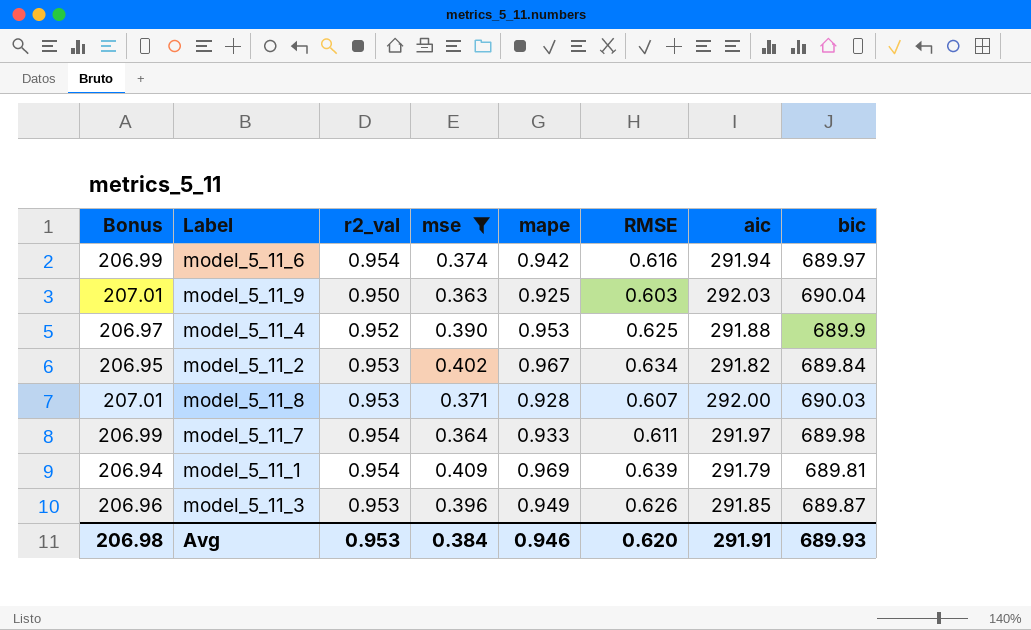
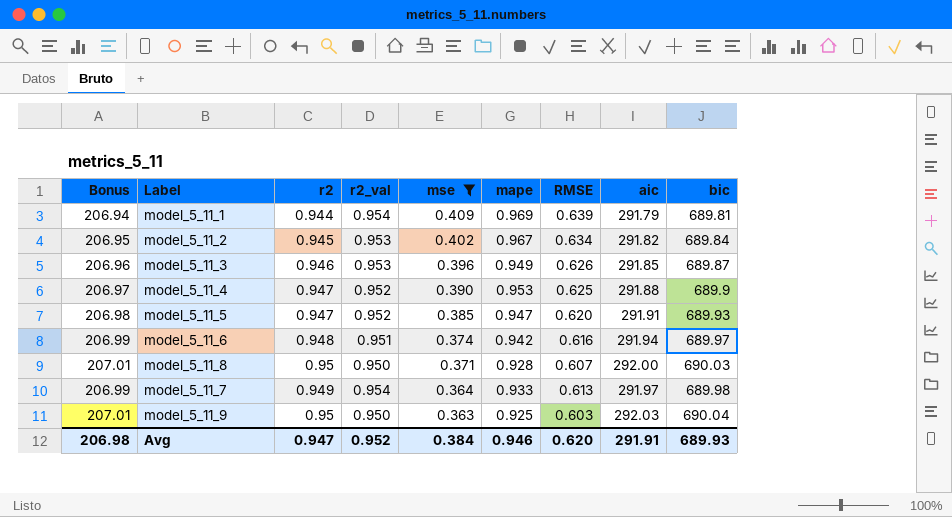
row order: none -> mse descending
column r2 | position: none -> 3
row model_5_11_5: none -> 206.98 | 0.947 | 0.952 | 0.385 | 0.947 | 0.620 | 291.91 | 689.93
model_5_11_6 | r2_val: 0.954 -> 0.951
model_5_11_8 | r2_val: 0.953 -> 0.950
model_5_11_7 | RMSE: 0.611 -> 0.613
Avg | r2_val: 0.953 -> 0.952

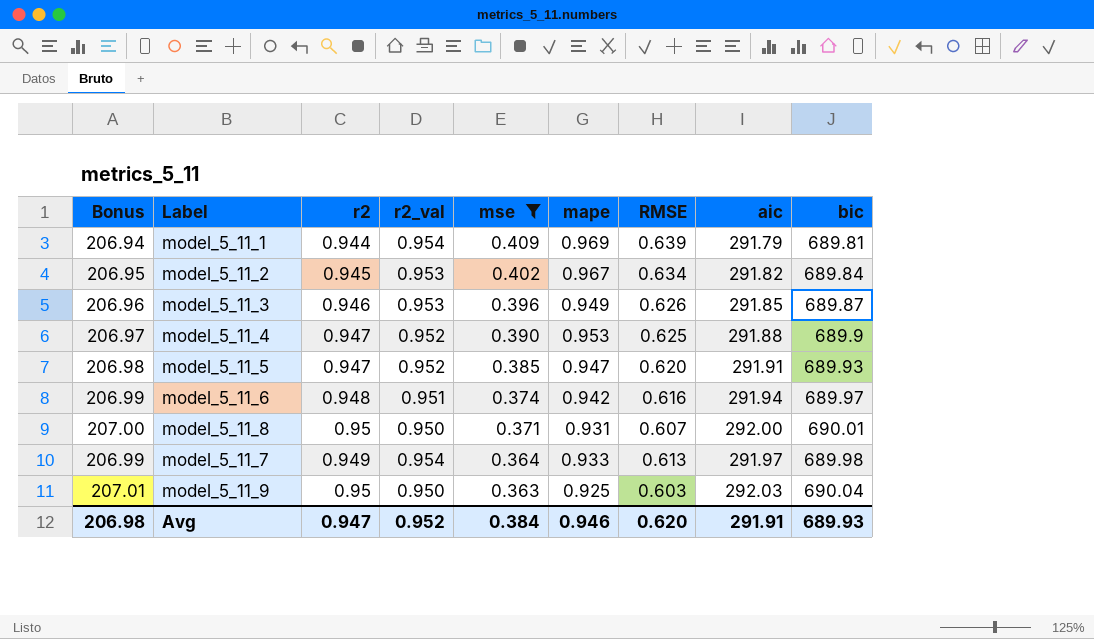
model_5_11_8 | Bonus: 207.01 -> 207.00
model_5_11_8 | mape: 0.928 -> 0.931
model_5_11_8 | bic: 690.03 -> 690.01

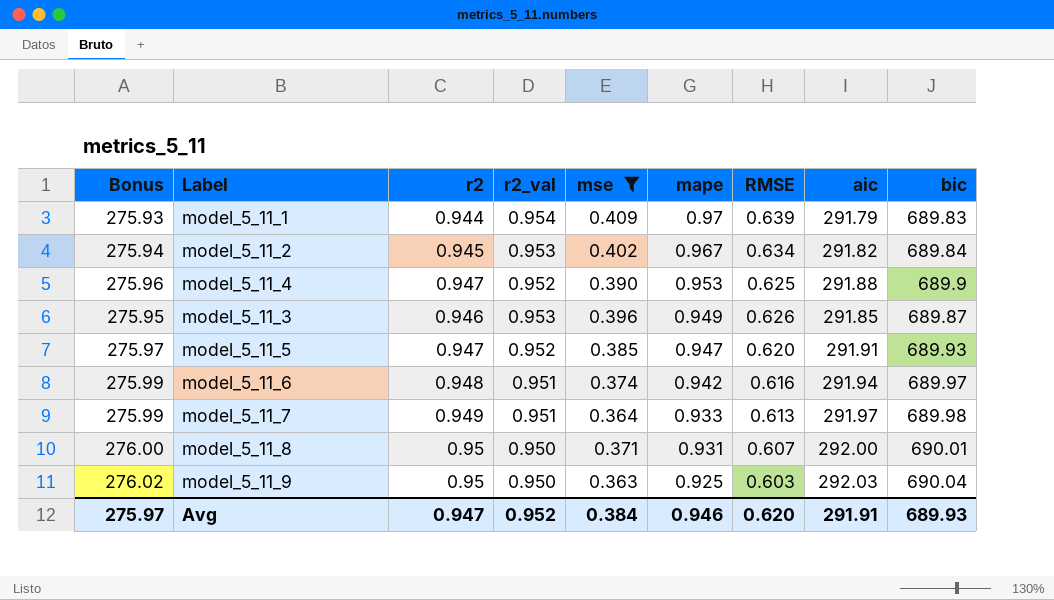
row order: mse descending -> mape descending
column Bonus | formula: [bic] * 0.3 -> [bic] * 0.4
model_5_11_1 | mape: 0.969 -> 0.97
model_5_11_1 | bic: 689.81 -> 689.83
model_5_11_7 | r2_val: 0.954 -> 0.951
Avg | Bonus: 206.98 -> 275.97

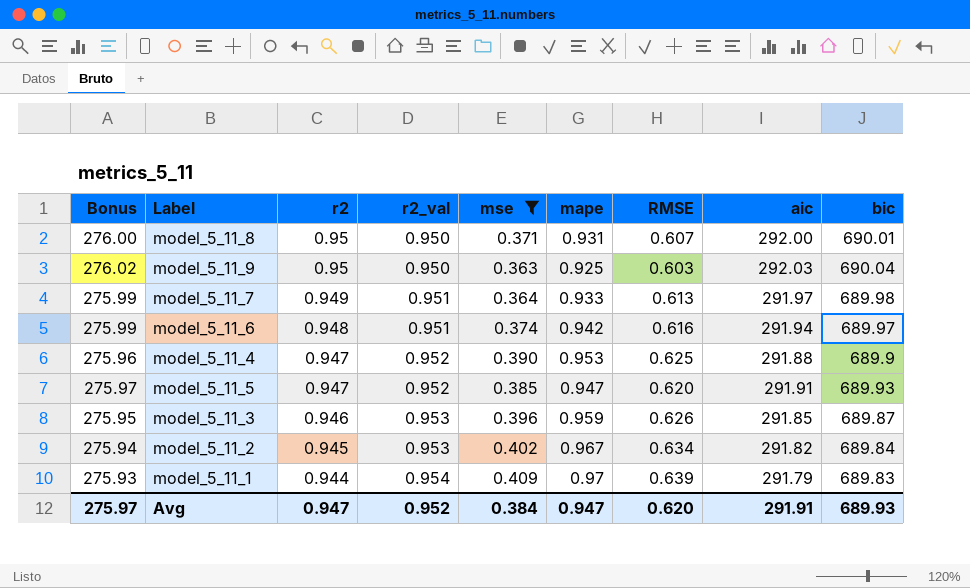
row order: mape descending -> r2 descending
model_5_11_3 | mape: 0.949 -> 0.959
Avg | mape: 0.946 -> 0.947

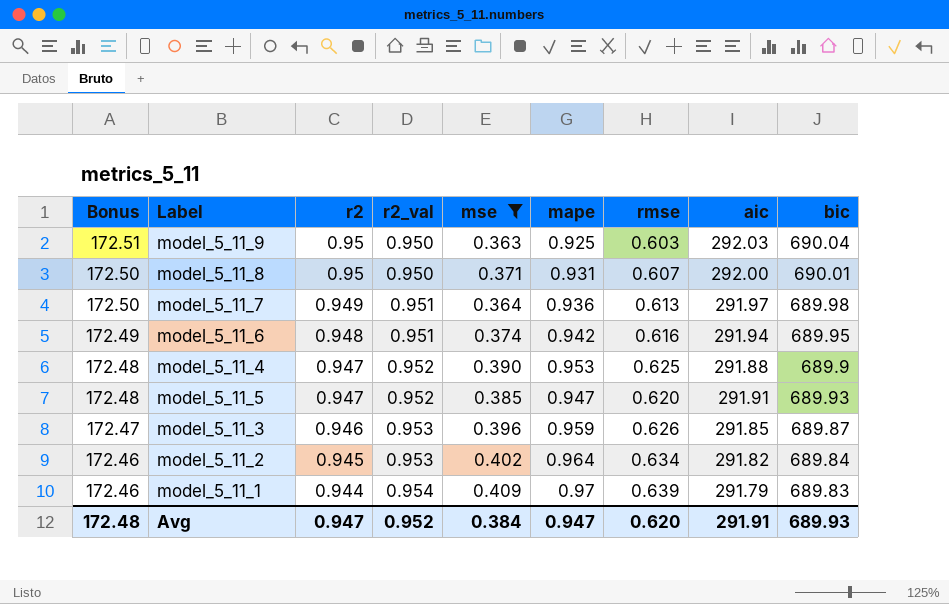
row order: r2 descending -> Bonus descending
column Bonus | formula: [bic] * 0.4 -> [bic] * 0.25
column name: RMSE -> rmse
model_5_11_7 | mape: 0.933 -> 0.936
model_5_11_6 | bic: 689.97 -> 689.95
model_5_11_2 | mape: 0.967 -> 0.964
Avg | Bonus: 275.97 -> 172.48

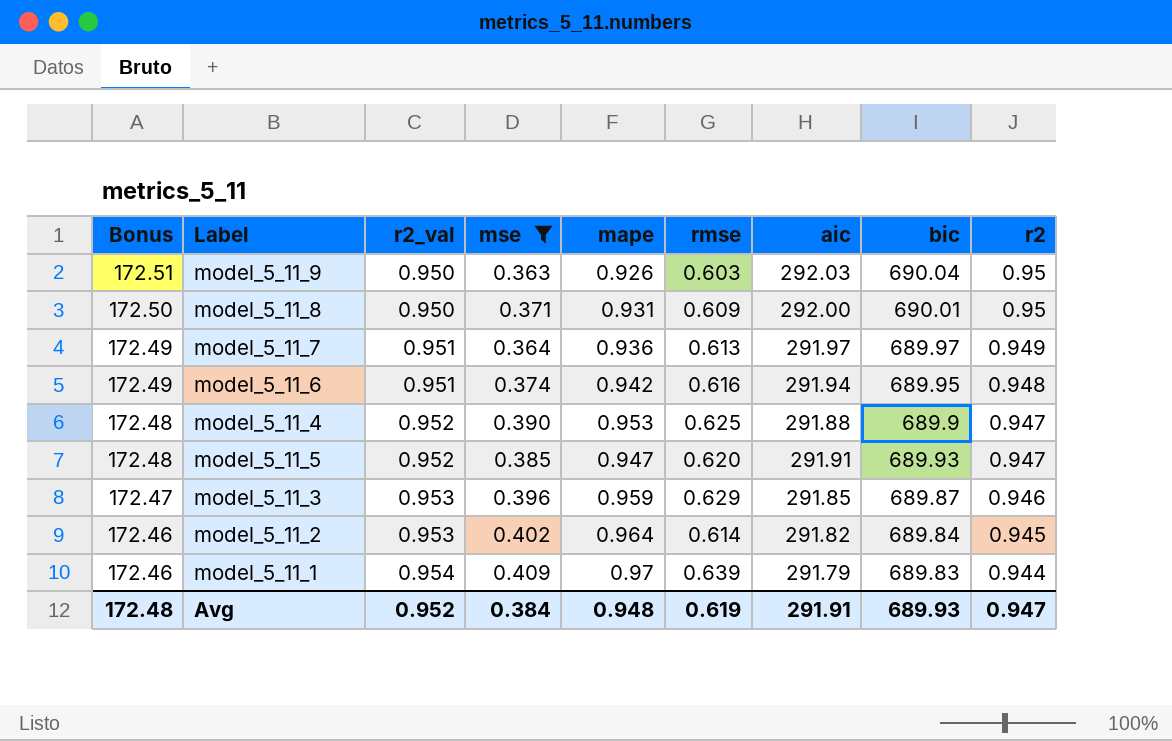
column r2 | position: 3 -> 9
model_5_11_9 | mape: 0.925 -> 0.926
model_5_11_8 | rmse: 0.607 -> 0.609
model_5_11_7 | Bonus: 172.50 -> 172.49
model_5_11_7 | bic: 689.98 -> 689.97
model_5_11_3 | rmse: 0.626 -> 0.629
model_5_11_2 | rmse: 0.634 -> 0.614
Avg | mape: 0.947 -> 0.948
Avg | rmse: 0.620 -> 0.619

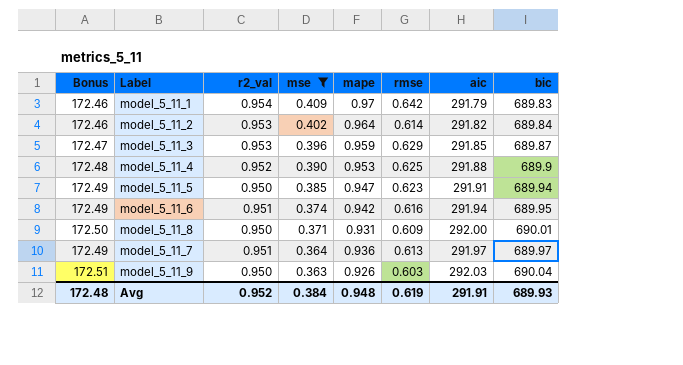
row order: Bonus descending -> mse descending
column r2 | position: 9 -> none
model_5_11_1 | rmse: 0.639 -> 0.642
model_5_11_5 | Bonus: 172.48 -> 172.49
model_5_11_5 | r2_val: 0.952 -> 0.950
model_5_11_5 | rmse: 0.620 -> 0.623
model_5_11_5 | bic: 689.93 -> 689.94

